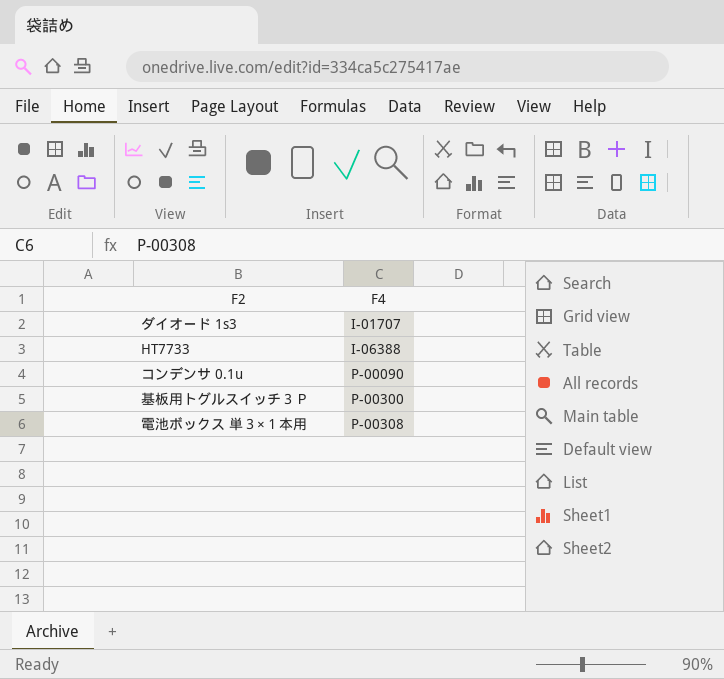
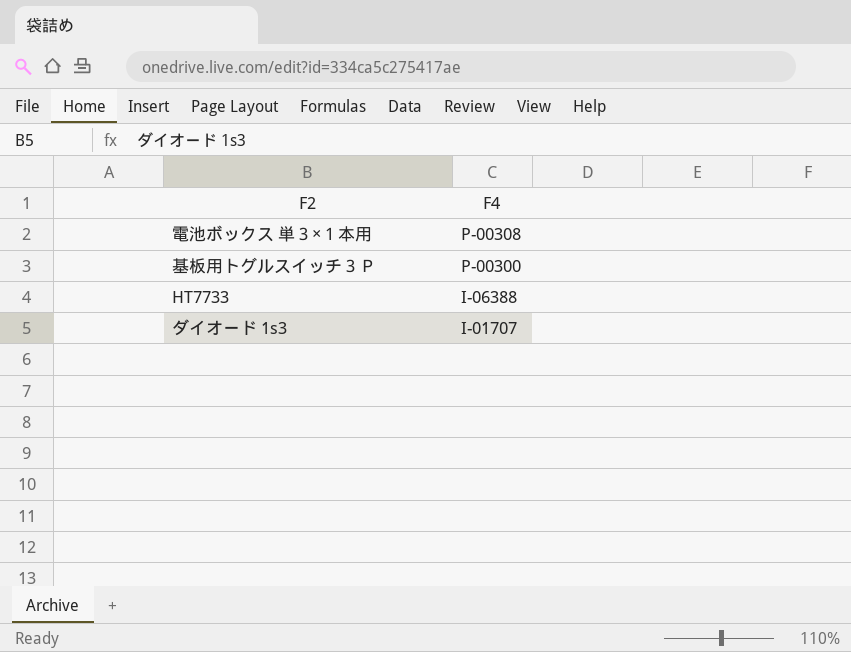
row order: F4 ascending -> F4 descending
row コンデンサ 0.1u: P-00090 -> none

